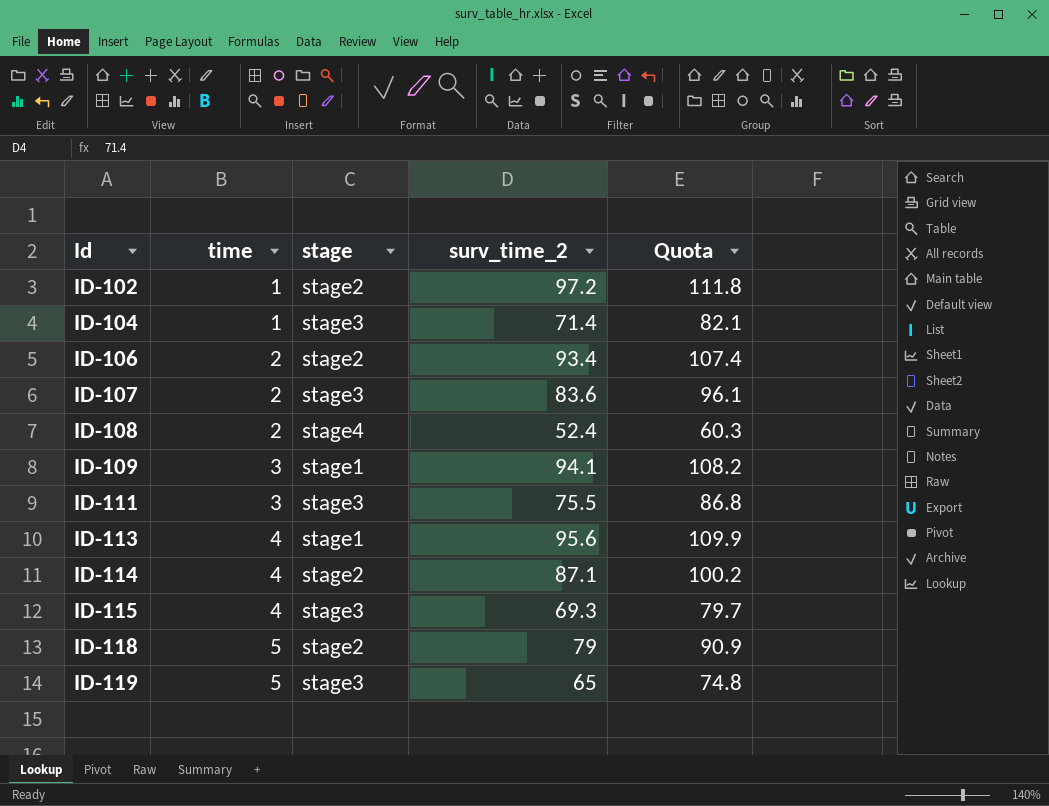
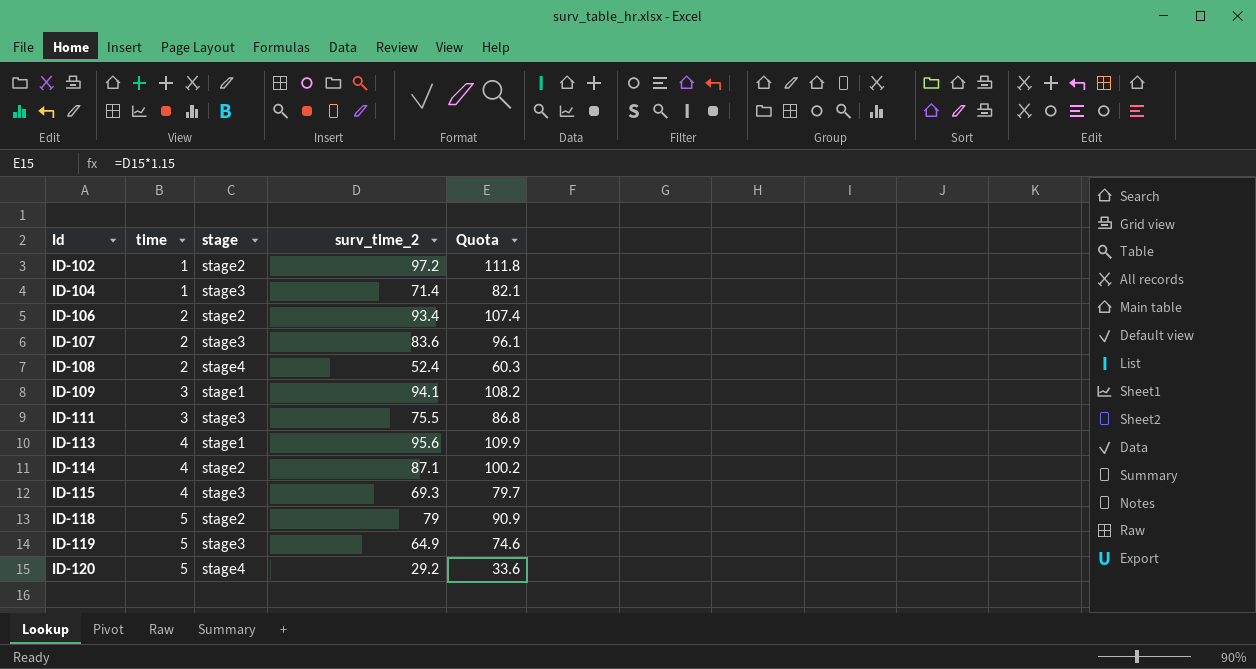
ID-119 | surv_time_2: 65 -> 64.9
ID-119 | Quota: 74.8 -> 74.6
row ID-120: none -> 5 | stage4 | 29.2 | 33.6

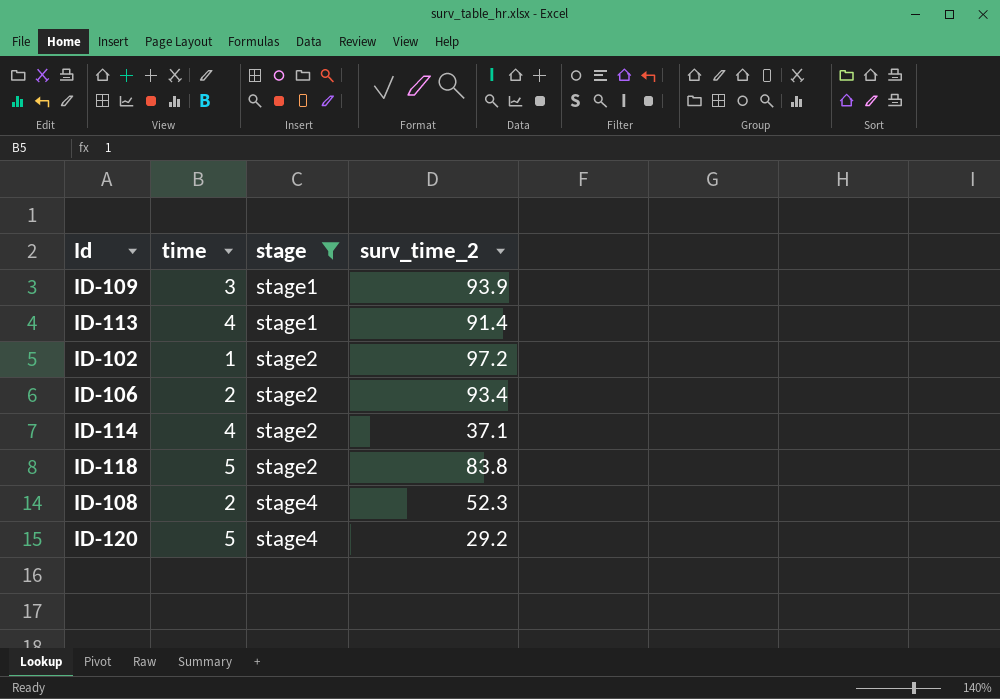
filter: none -> stage != stage3
row order: Id ascending -> stage ascending
column Quota | formula: [surv_time_2] * 1.15 -> none
ID-109 | surv_time_2: 94.1 -> 93.9
ID-113 | surv_time_2: 95.6 -> 91.4
ID-114 | surv_time_2: 87.1 -> 37.1
ID-118 | surv_time_2: 79 -> 83.8
ID-108 | surv_time_2: 52.4 -> 52.3

